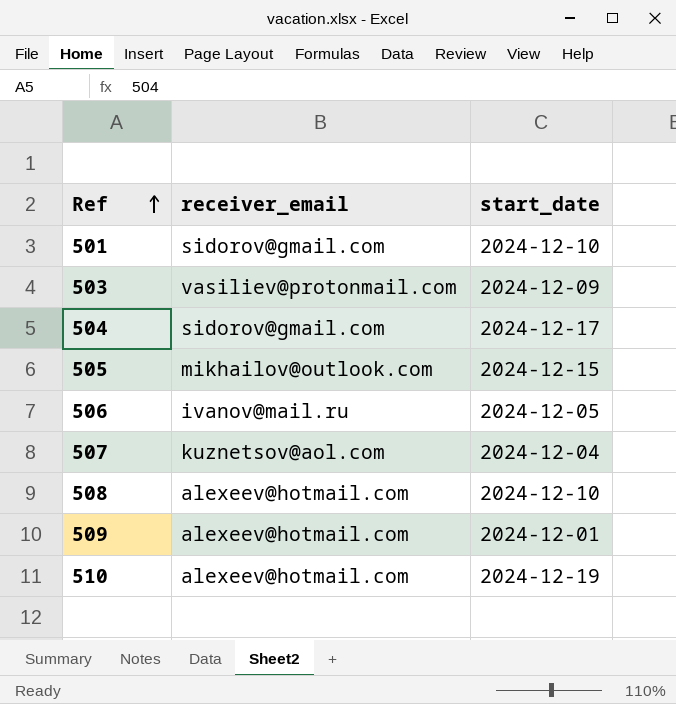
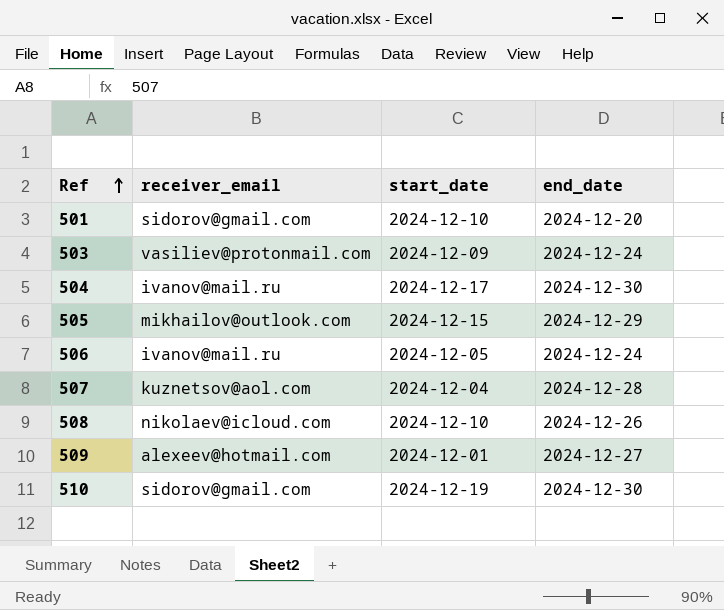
column end_date | position: none -> 4
504 | receiver_email: sidorov@gmail.com -> ivanov@mail.ru
508 | receiver_email: alexeev@hotmail.com -> nikolaev@icloud.com
510 | receiver_email: alexeev@hotmail.com -> sidorov@gmail.com

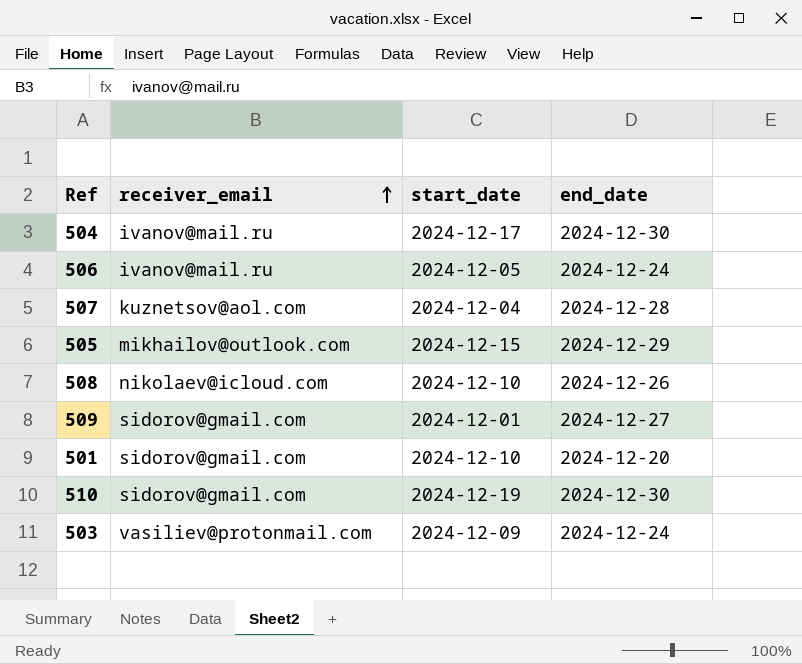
row order: Ref ascending -> receiver_email ascending
509 | receiver_email: alexeev@hotmail.com -> sidorov@gmail.com

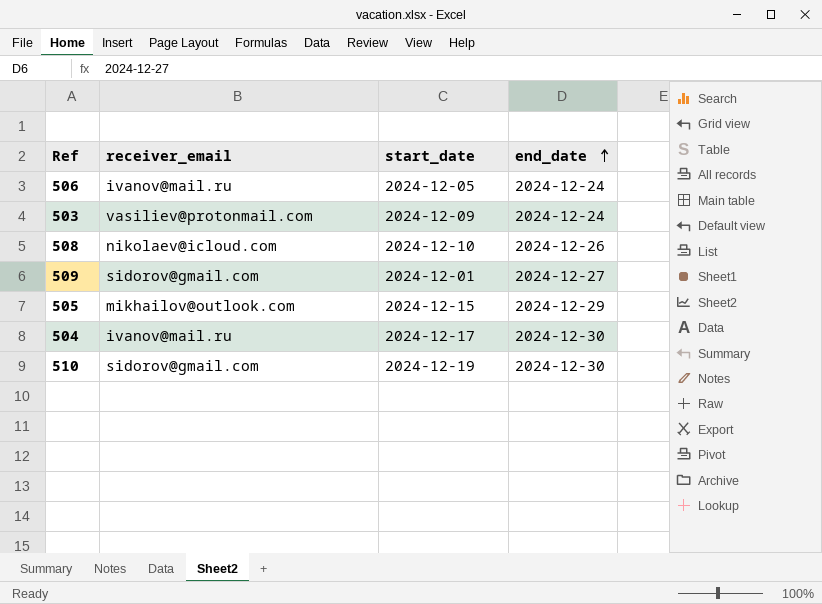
row order: receiver_email ascending -> end_date ascending
row 507: kuznetsov@aol.com | 2024-12-04 | 2024-12-28 -> none
row 501: sidorov@gmail.com | 2024-12-10 | 2024-12-20 -> none

